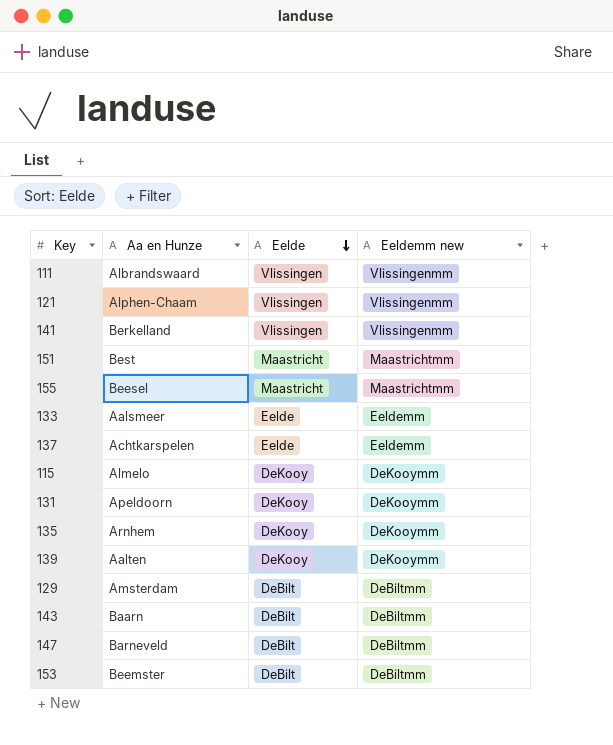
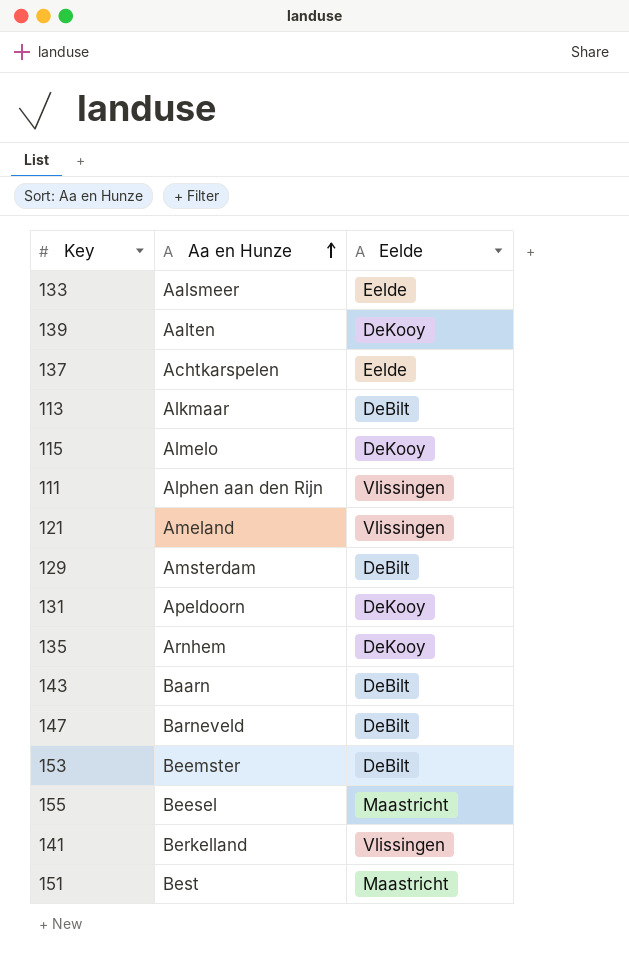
row order: Eelde descending -> Aa en Hunze ascending
column Eeldemm new | position: 4 -> none
row 113: none -> Alkmaar | DeBilt
111 | Aa en Hunze: Albrandswaard -> Alphen aan den Rijn
121 | Aa en Hunze: Alphen-Chaam -> Ameland

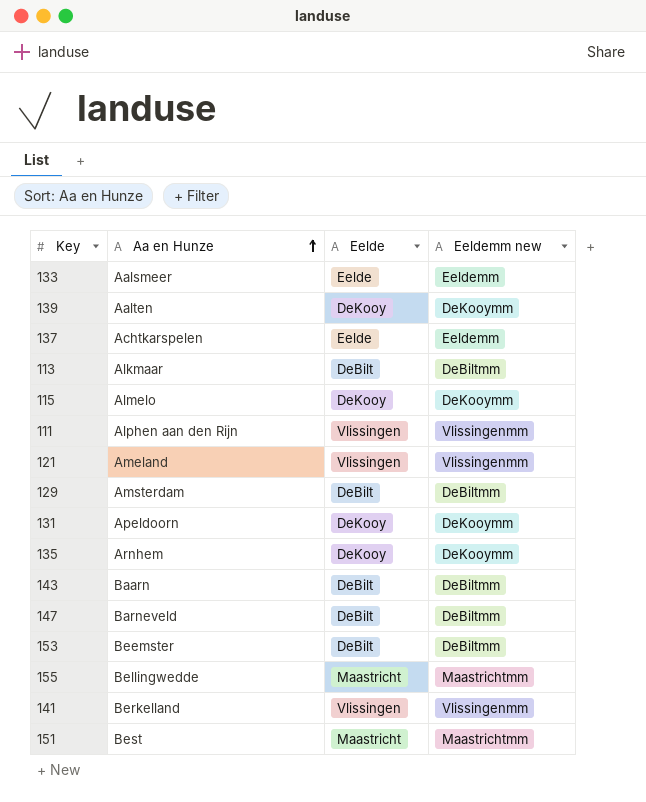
column Eeldemm new | position: none -> 4
155 | Aa en Hunze: Beesel -> Bellingwedde

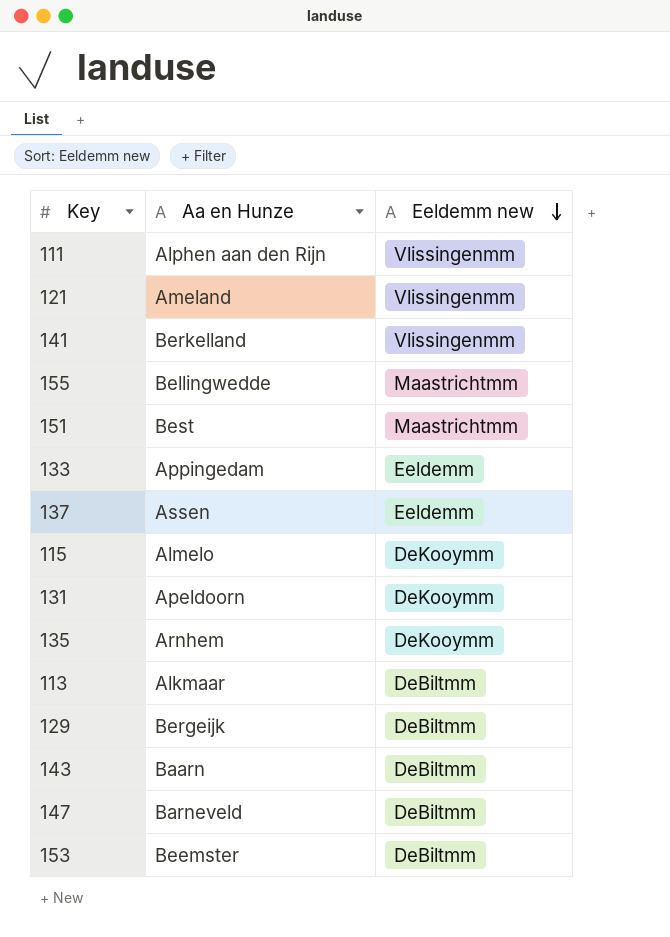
row order: Aa en Hunze ascending -> Eeldemm new descending
column Eelde | position: 3 -> none
row 139: Aalten | DeKooy | DeKooymm -> none
133 | Aa en Hunze: Aalsmeer -> Appingedam
137 | Aa en Hunze: Achtkarspelen -> Assen
129 | Aa en Hunze: Amsterdam -> Bergeijk

